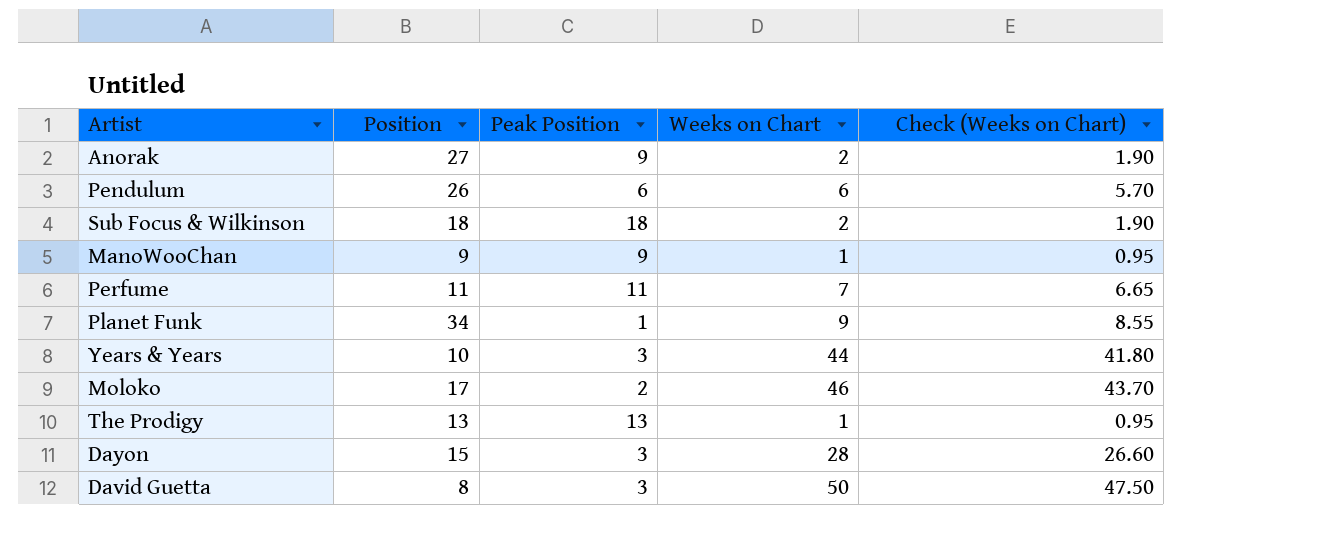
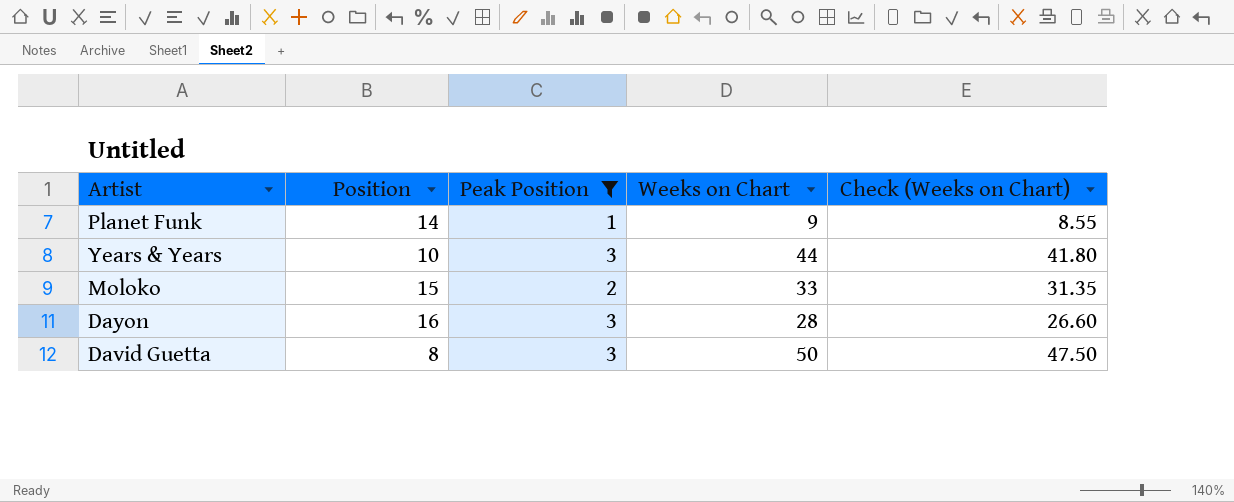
filter: none -> Peak Position <= 3
Planet Funk | Position: 34 -> 14
Moloko | Position: 17 -> 15
Moloko | Weeks on Chart: 46 -> 33
Moloko | Check (Weeks on Chart): 43.70 -> 31.35
Dayon | Position: 15 -> 16

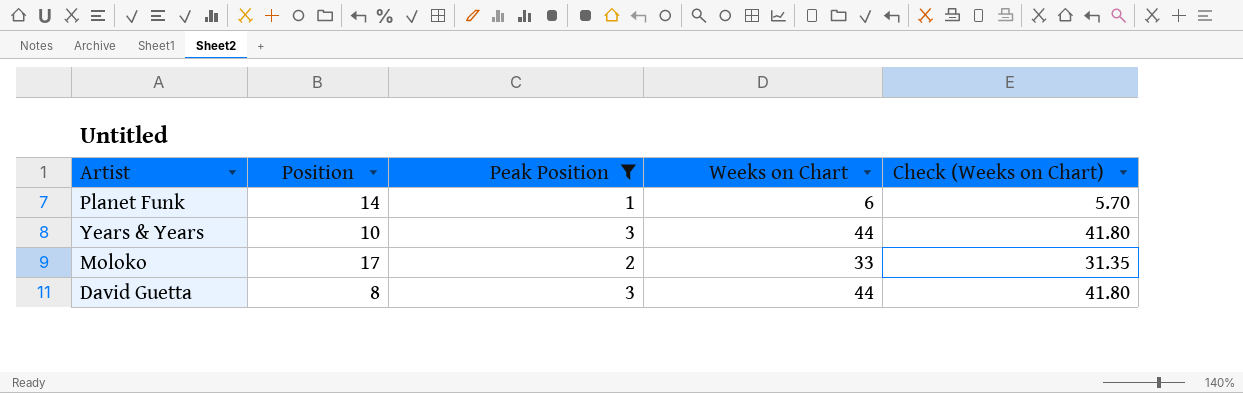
row Dayon: 16 | 3 | 28 | 26.60 -> none
Planet Funk | Weeks on Chart: 9 -> 6
Planet Funk | Check (Weeks on Chart): 8.55 -> 5.70
Moloko | Position: 15 -> 17
David Guetta | Weeks on Chart: 50 -> 44
David Guetta | Check (Weeks on Chart): 47.50 -> 41.80

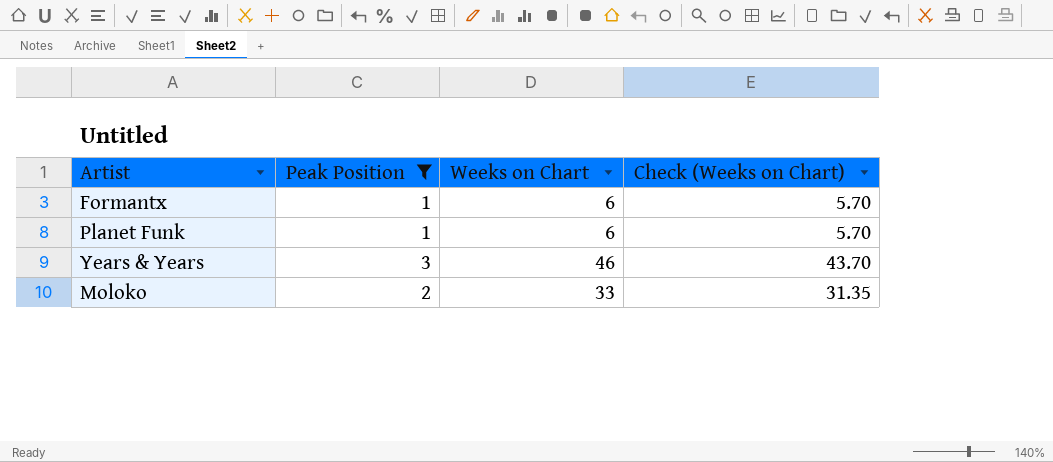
column Position | position: 2 -> none
row David Guetta: 8 | 3 | 44 | 41.80 -> none
row Formantx: none -> 1 | 6 | 5.70
Years & Years | Weeks on Chart: 44 -> 46
Years & Years | Check (Weeks on Chart): 41.80 -> 43.70

